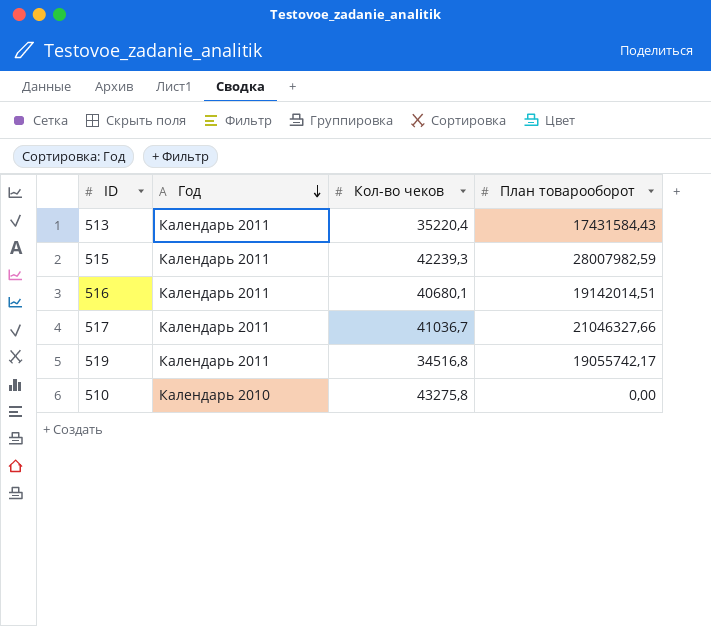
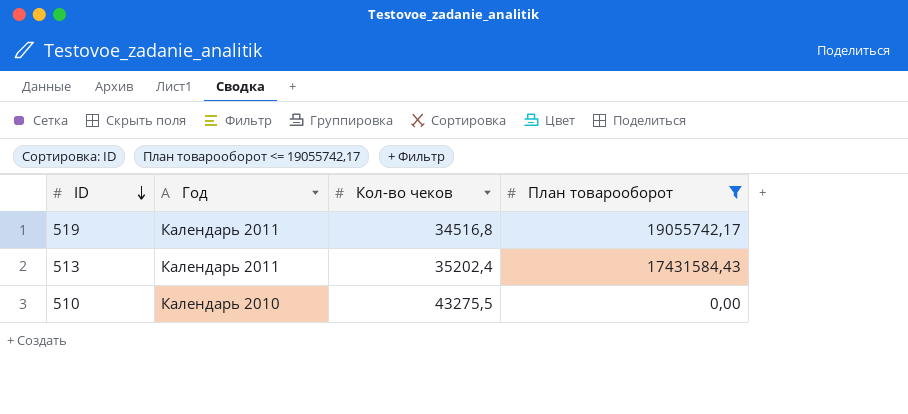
filter: none -> План товарооборот <= 19055742,17
row order: Год descending -> ID descending
513 | Кол-во чеков: 35220,4 -> 35202,4
510 | Кол-во чеков: 43275,8 -> 43275,5

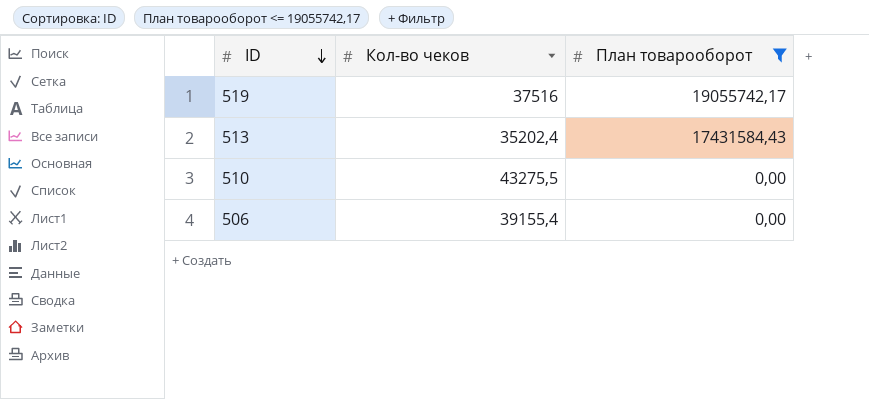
column Год | position: 2 -> none
519 | Кол-во чеков: 34516,8 -> 37516
row 506: none -> 39155,4 | 0,00

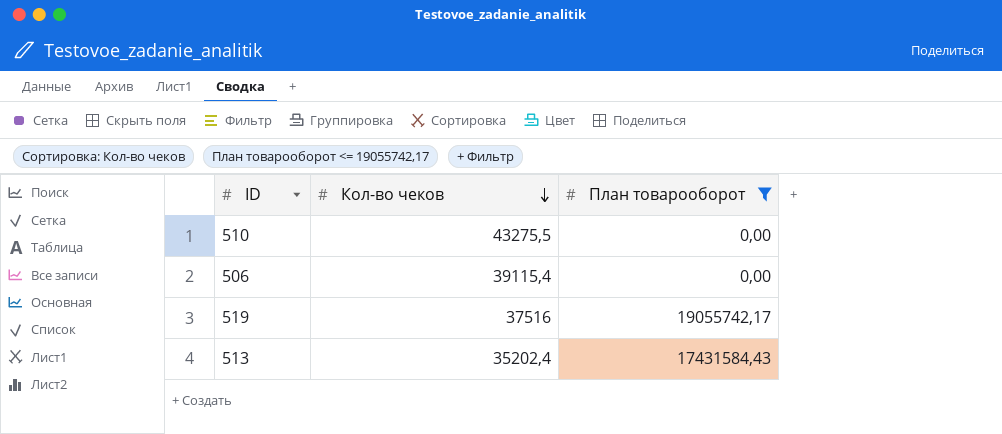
row order: ID descending -> Кол-во чеков descending
506 | Кол-во чеков: 39155,4 -> 39115,4

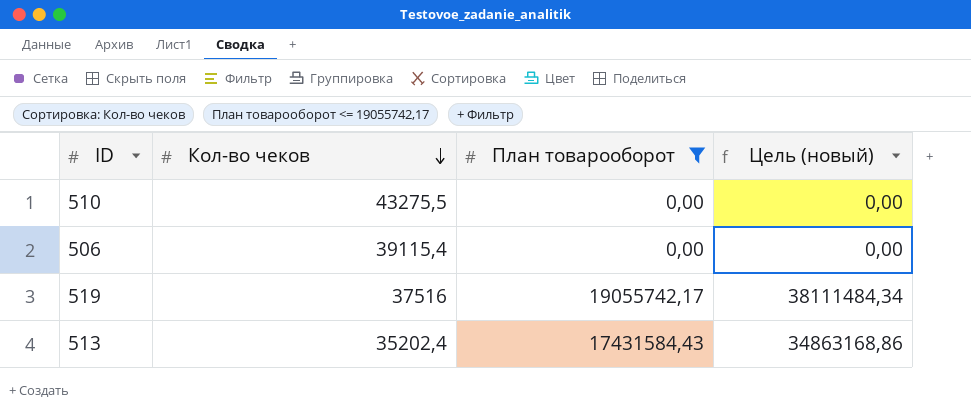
column Цель (новый) | formula: none -> [План товарооборот] * 2

